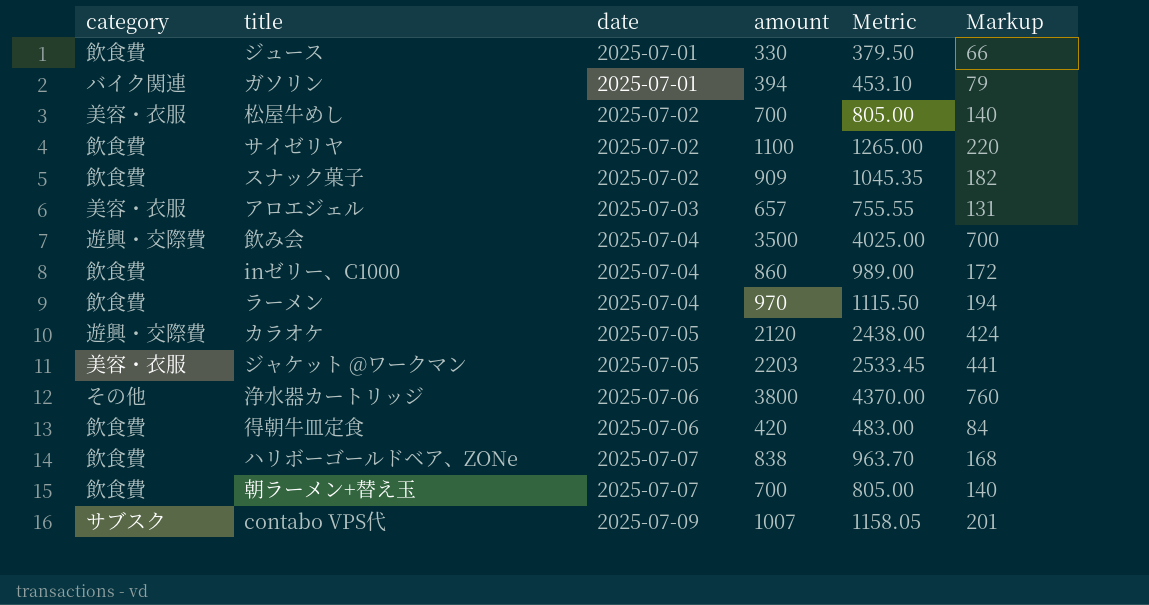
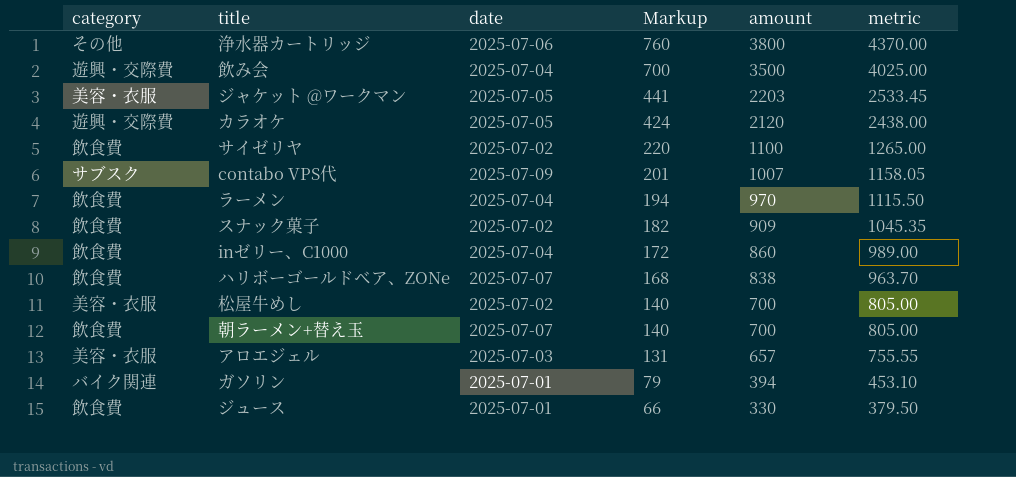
row order: date ascending -> Markup descending
column Markup | position: 6 -> 4
column name: Metric -> metric
row 得朝牛皿定食: 飲食費 | 2025-07-06 | 420 | 483.00 | 84 -> none

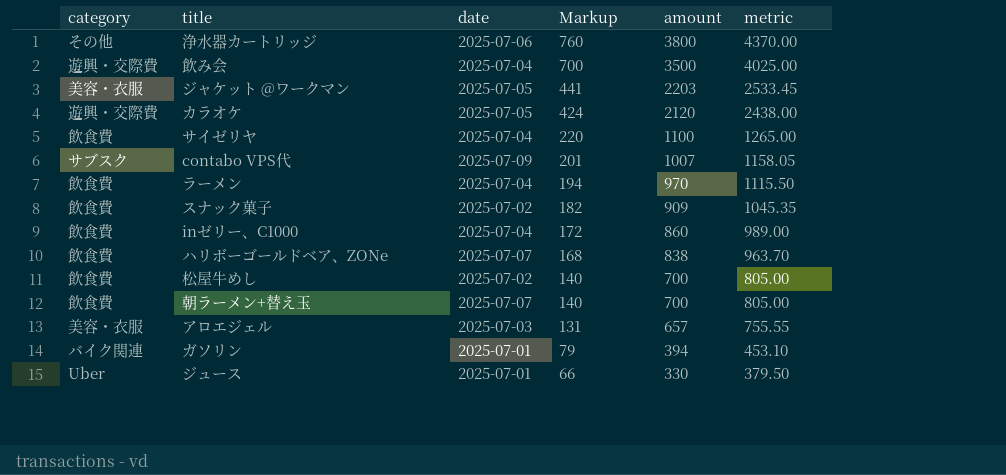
サイゼリヤ | date: 2025-07-02 -> 2025-07-04
松屋牛めし | category: 美容・衣服 -> 飲食費
ジュース | category: 飲食費 -> Uber

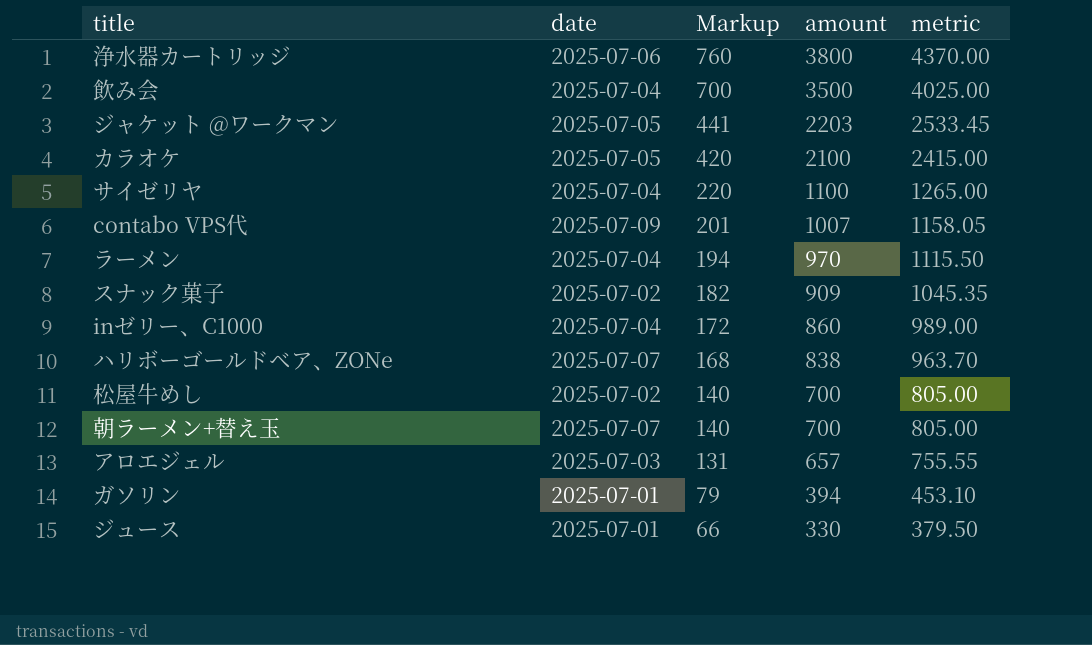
column category | position: 1 -> none
カラオケ | Markup: 424 -> 420
カラオケ | amount: 2120 -> 2100
カラオケ | metric: 2438.00 -> 2415.00

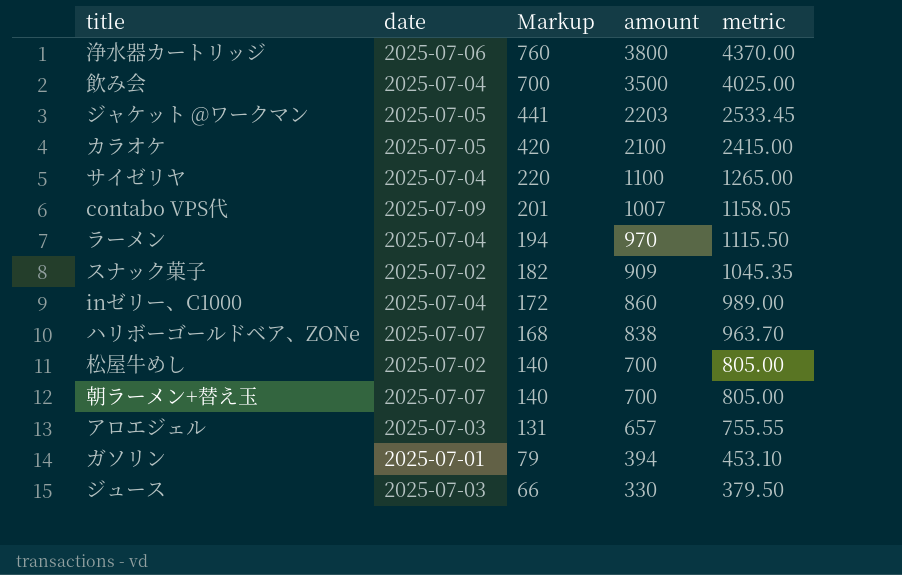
ジュース | date: 2025-07-01 -> 2025-07-03

